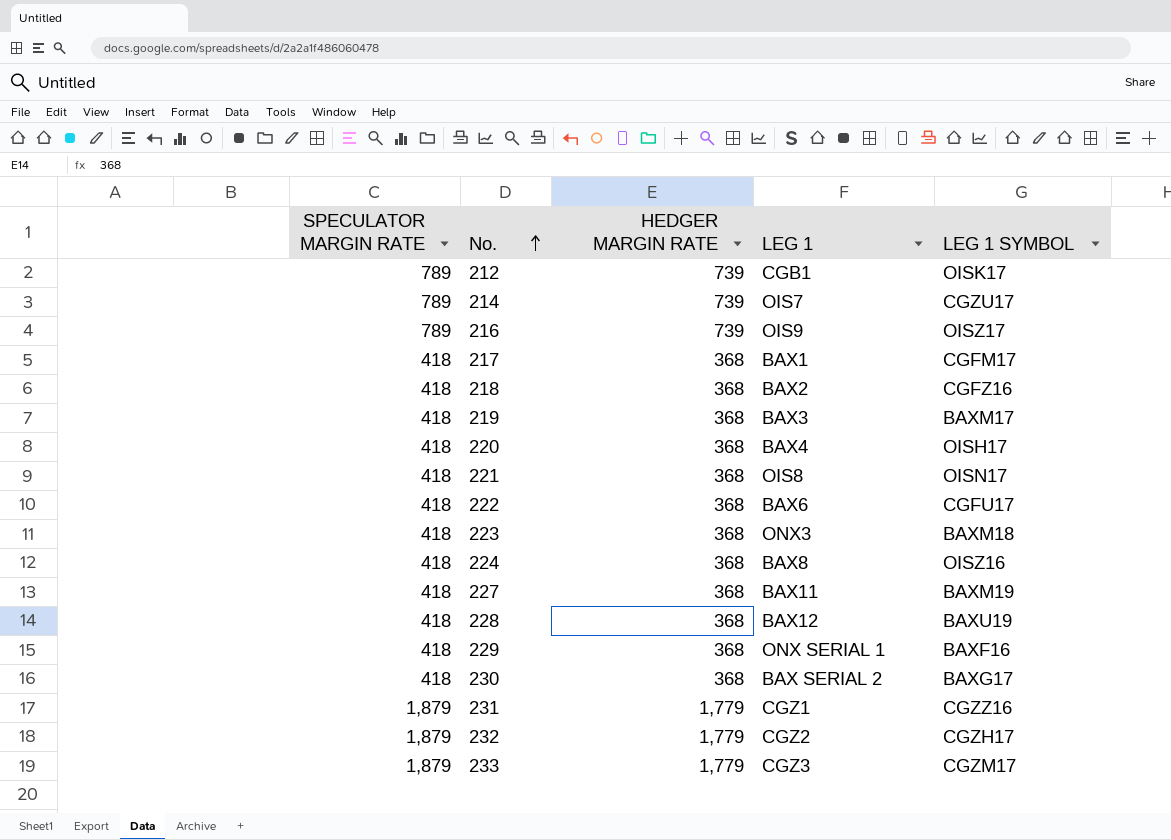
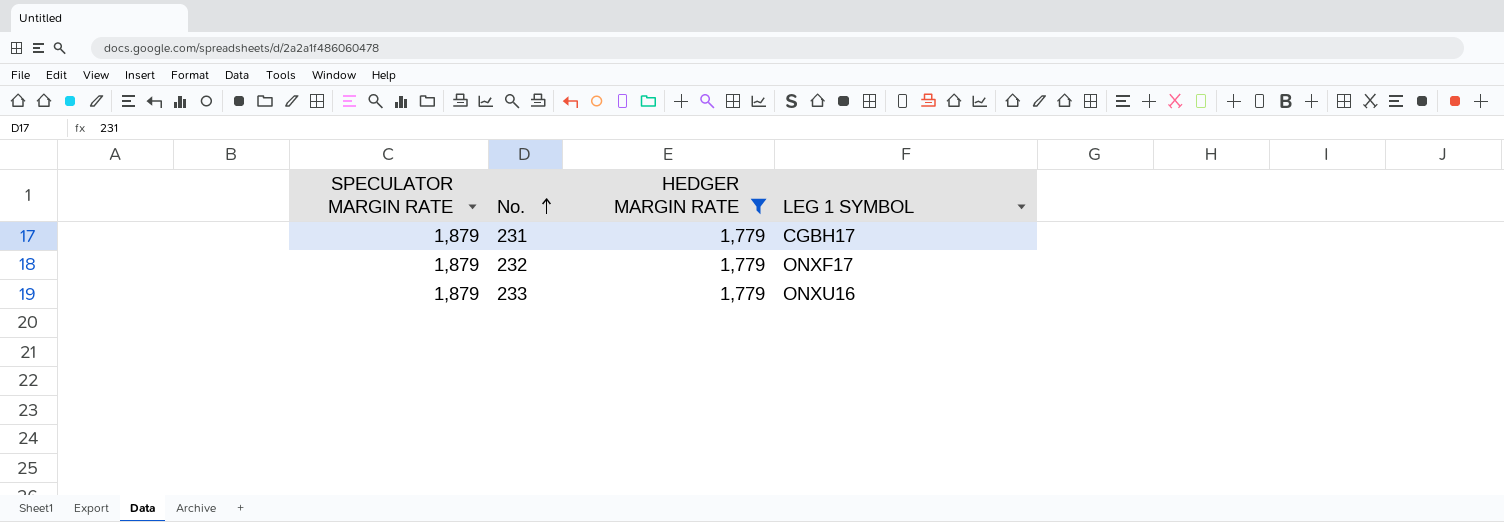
filter: none -> HEDGER MARGIN RATE = 1,779
column LEG 1 | position: 4 -> none
231 | LEG 1 SYMBOL: CGZZ16 -> CGBH17
232 | LEG 1 SYMBOL: CGZH17 -> ONXF17
233 | LEG 1 SYMBOL: CGZM17 -> ONXU16

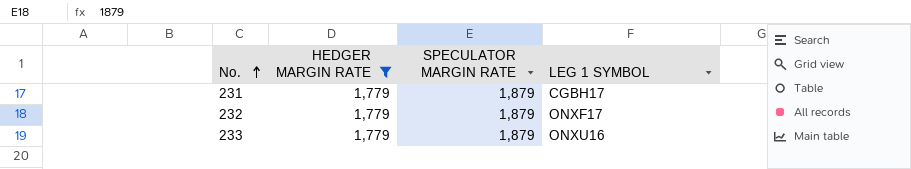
column SPECULATOR MARGIN RATE | position: 1 -> 3

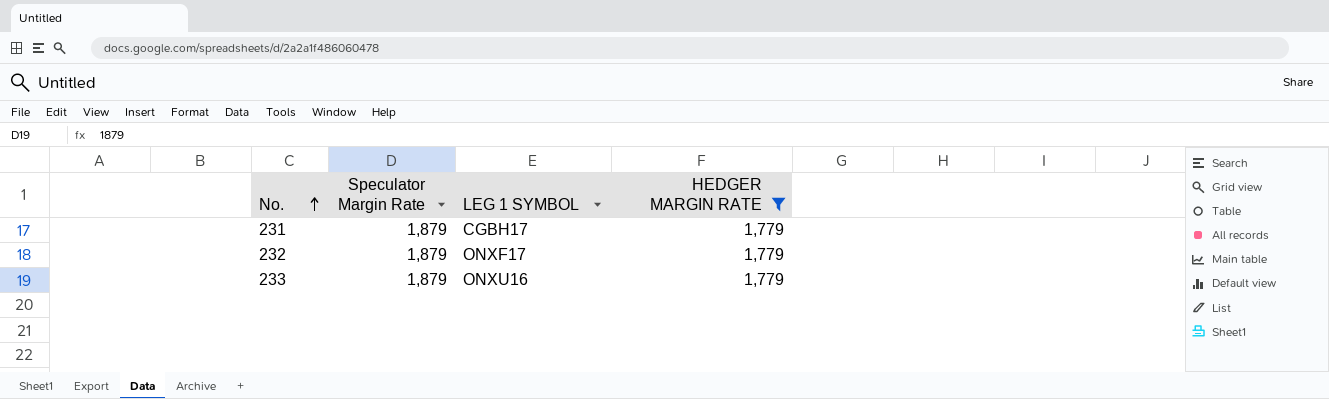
column name: SPECULATOR MARGIN RATE -> Speculator Margin Rate
column HEDGER MARGIN RATE | position: 2 -> 4

